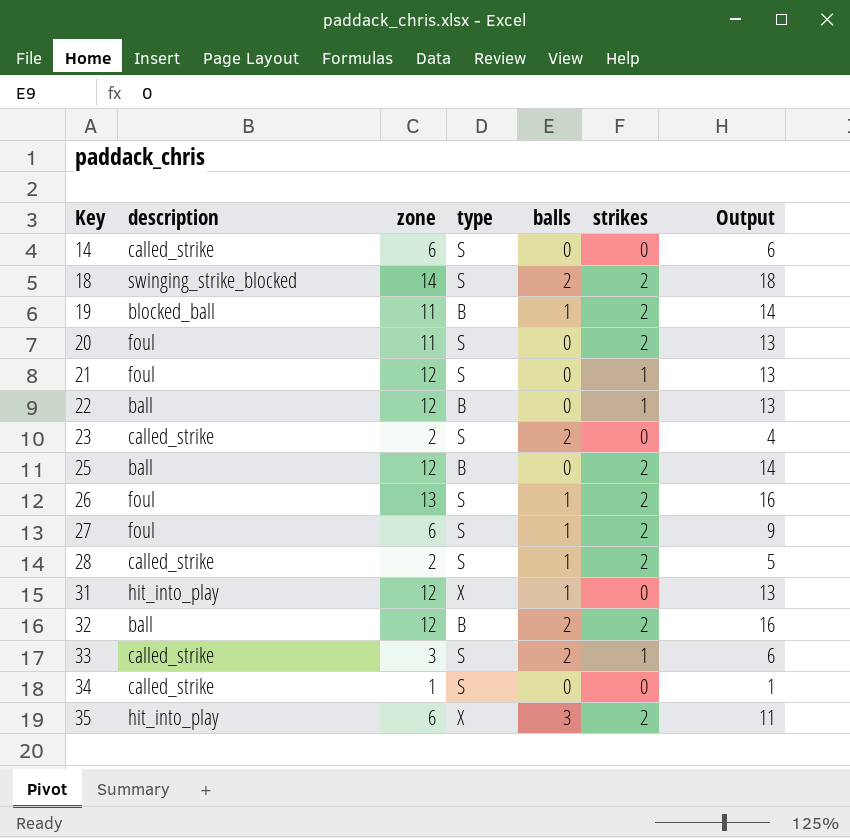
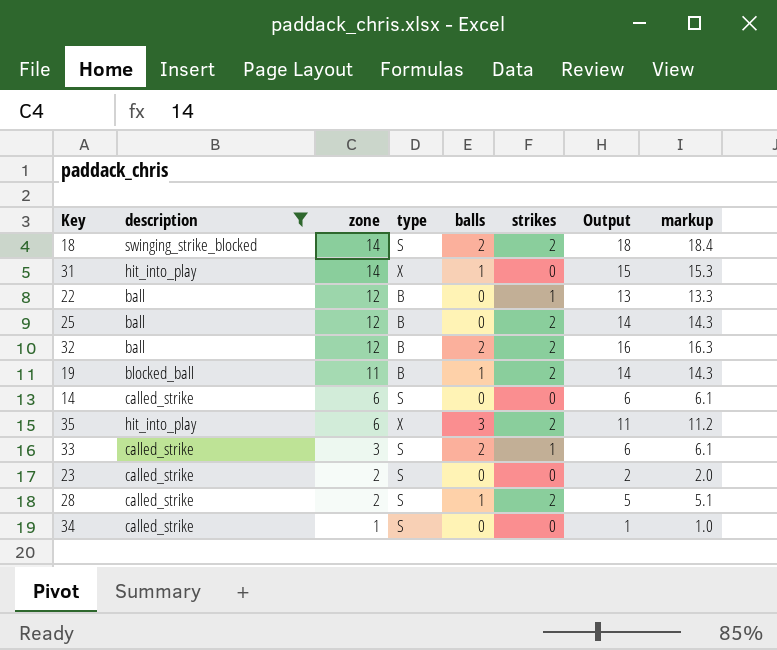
filter: none -> description != foul
row order: Key ascending -> zone descending
column markup | formula: none -> [Output] * 1.02
31 | zone: 12 -> 14
31 | Output: 13 -> 15
23 | balls: 2 -> 0
23 | Output: 4 -> 2

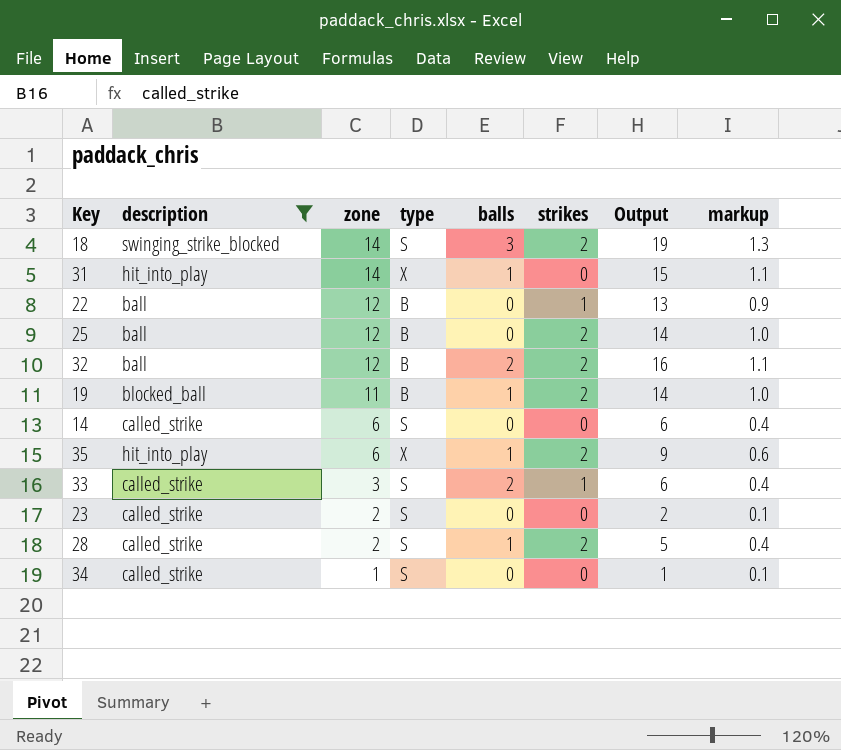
column markup | formula: [Output] * 1.02 -> [Output] * 0.07
18 | balls: 2 -> 3
18 | Output: 18 -> 19
35 | balls: 3 -> 1
35 | Output: 11 -> 9

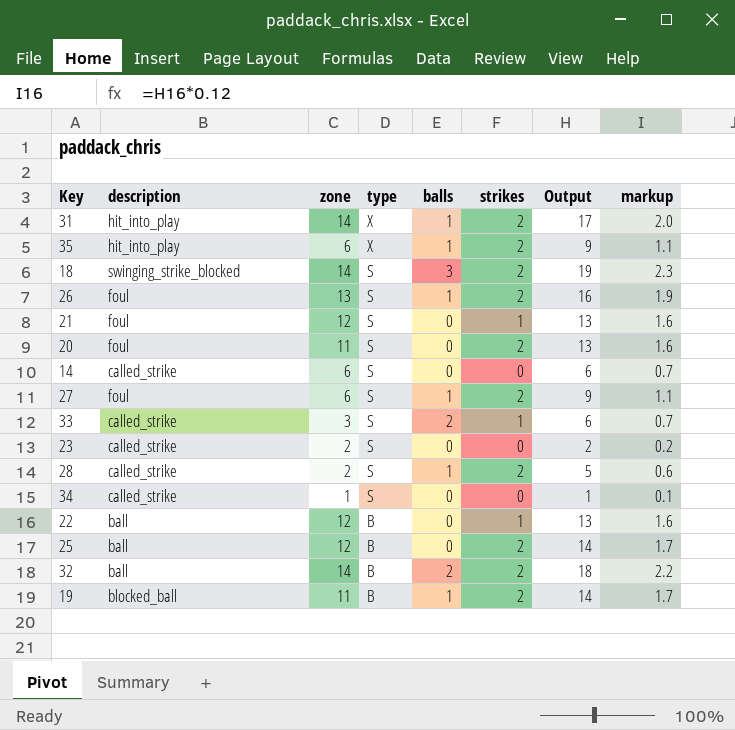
filter: description != foul -> none
row order: zone descending -> type descending
column markup | formula: [Output] * 0.07 -> [Output] * 0.12
31 | strikes: 0 -> 2
31 | Output: 15 -> 17
32 | zone: 12 -> 14
32 | Output: 16 -> 18

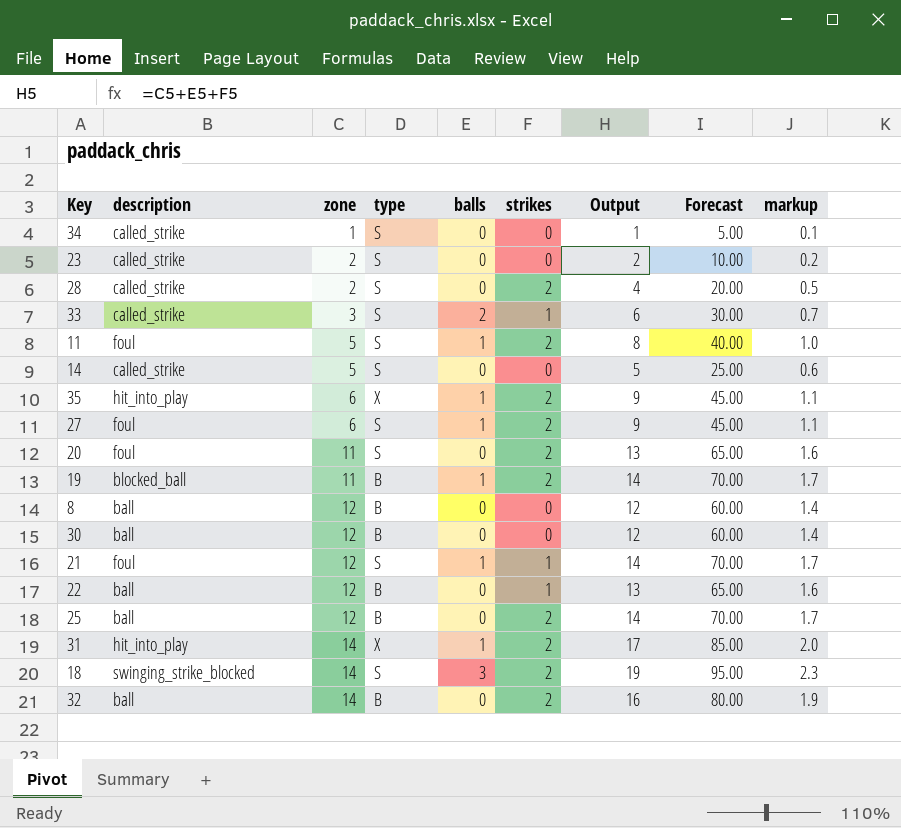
row order: type descending -> zone ascending
column Forecast | formula: none -> [Output] * 5
row 26: foul | 13 | S | 1 | 2 | 16 | 1.9 -> none
28 | balls: 1 -> 0
28 | Output: 5 -> 4
28 | markup: 0.6 -> 0.5
row 11: none -> foul | 5 | S | 1 | 2 | 8 | 40.00 | 1.0
14 | zone: 6 -> 5
14 | Output: 6 -> 5
14 | markup: 0.7 -> 0.6
row 8: none -> ball | 12 | B | 0 | 0 | 12 | 60.00 | 1.4
row 30: none -> ball | 12 | B | 0 | 0 | 12 | 60.00 | 1.4
21 | balls: 0 -> 1
21 | Output: 13 -> 14
21 | markup: 1.6 -> 1.7
32 | balls: 2 -> 0
32 | Output: 18 -> 16
32 | markup: 2.2 -> 1.9

